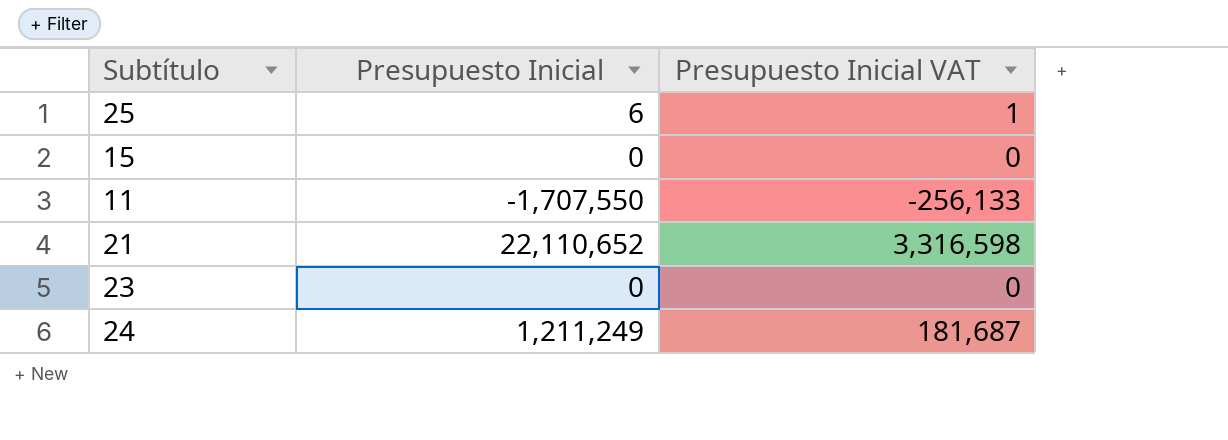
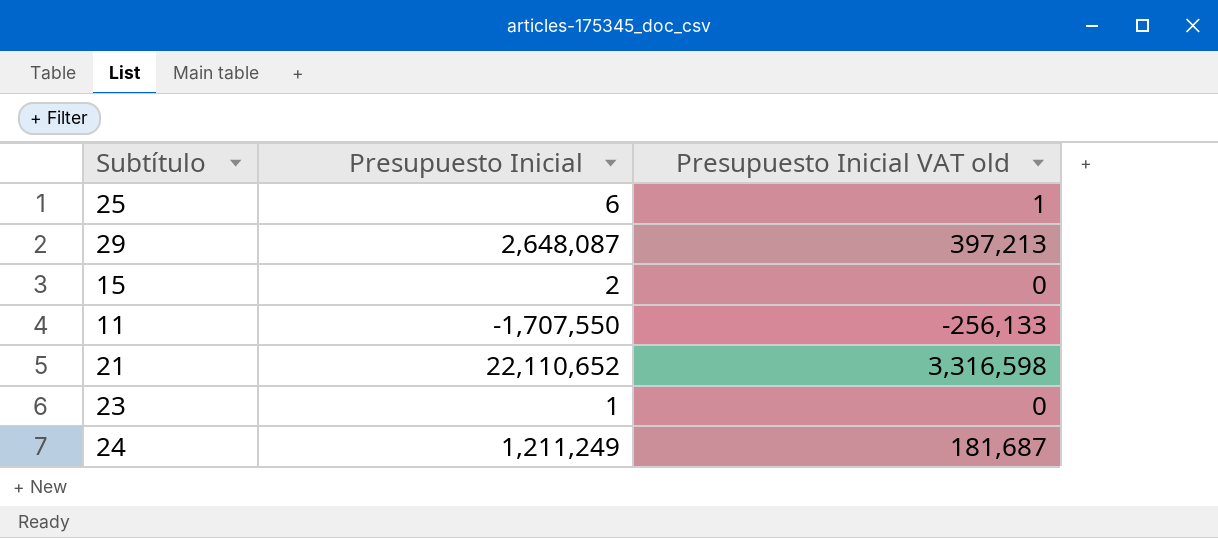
column name: Presupuesto Inicial VAT -> Presupuesto Inicial VAT old
row 29: none -> 2,648,087 | 397,213
15 | Presupuesto Inicial: 0 -> 2
23 | Presupuesto Inicial: 0 -> 1

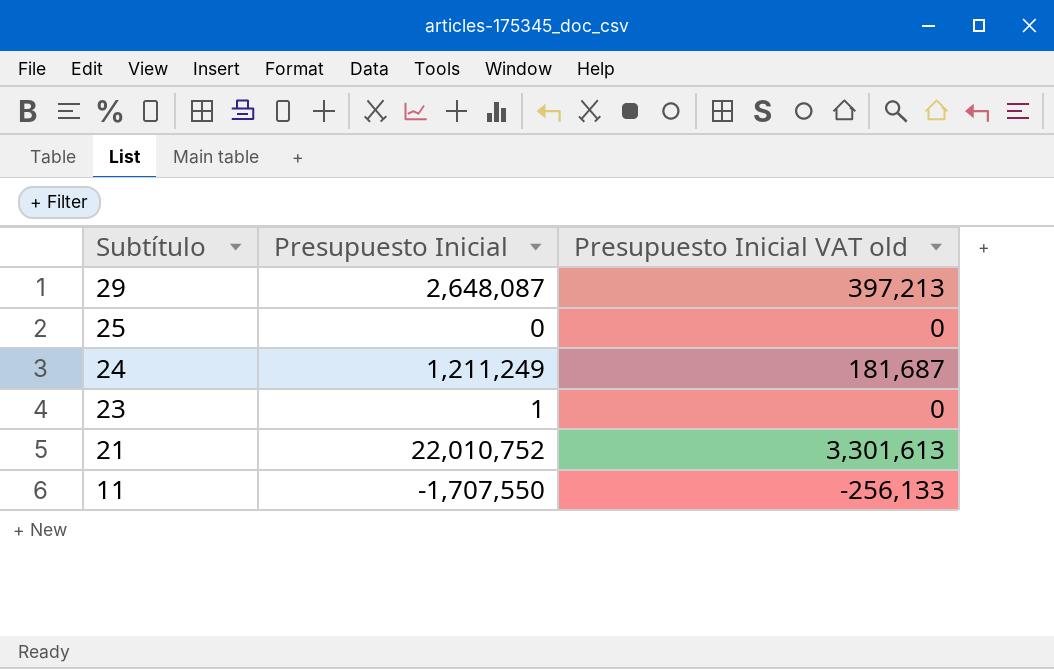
row order: none -> Subtítulo descending
row 15: 2 | 0 -> none
25 | Presupuesto Inicial: 6 -> 0
25 | Presupuesto Inicial VAT old: 1 -> 0
21 | Presupuesto Inicial: 22,110,652 -> 22,010,752
21 | Presupuesto Inicial VAT old: 3,316,598 -> 3,301,613

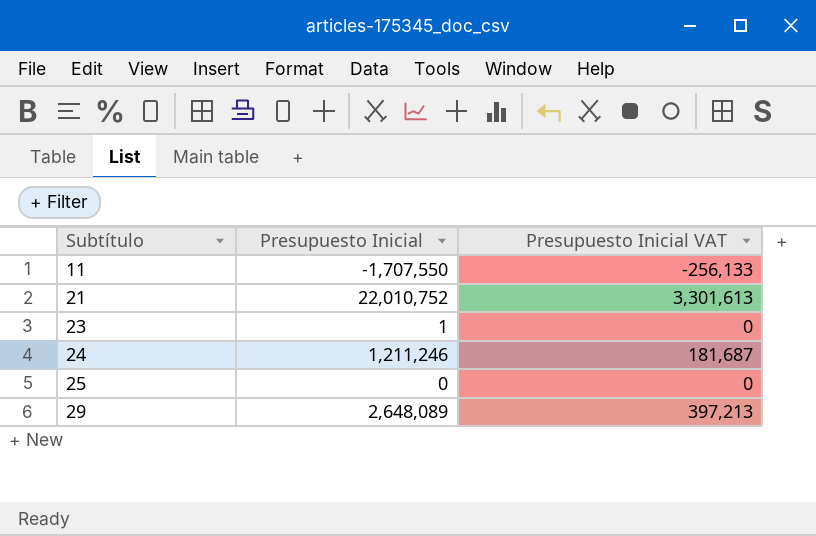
row order: Subtítulo descending -> Subtítulo ascending
column name: Presupuesto Inicial VAT old -> Presupuesto Inicial VAT
24 | Presupuesto Inicial: 1,211,249 -> 1,211,246
29 | Presupuesto Inicial: 2,648,087 -> 2,648,089

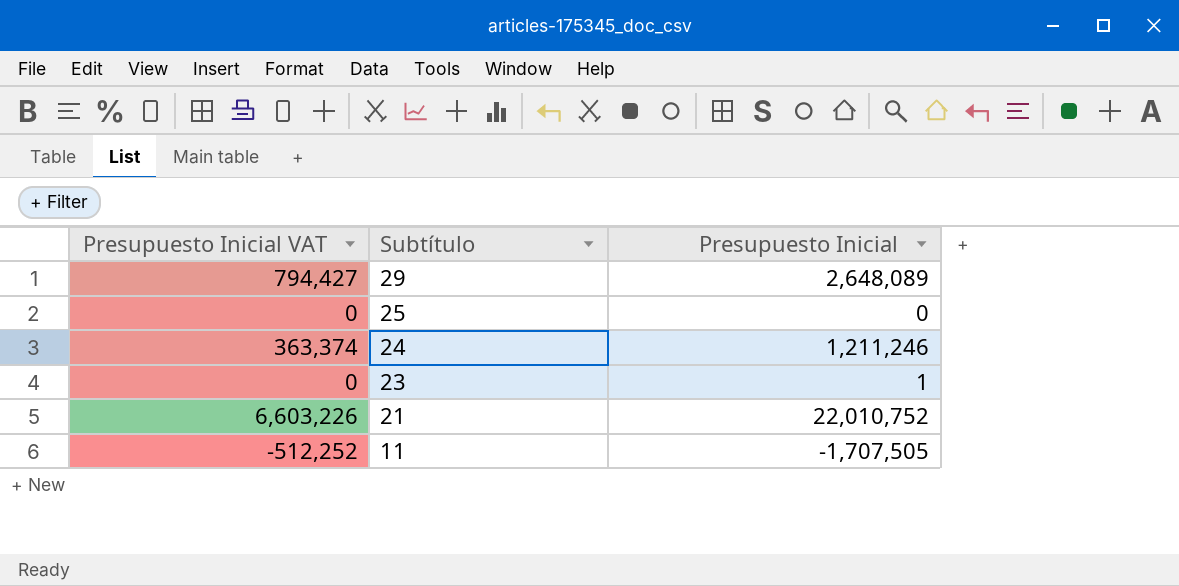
row order: Subtítulo ascending -> Subtítulo descending
column Presupuesto Inicial VAT | formula: [Presupuesto Inicial] * 0.15 -> [Presupuesto Inicial] * 0.3
column Presupuesto Inicial VAT | position: 3 -> 1
11 | Presupuesto Inicial: -1,707,550 -> -1,707,505

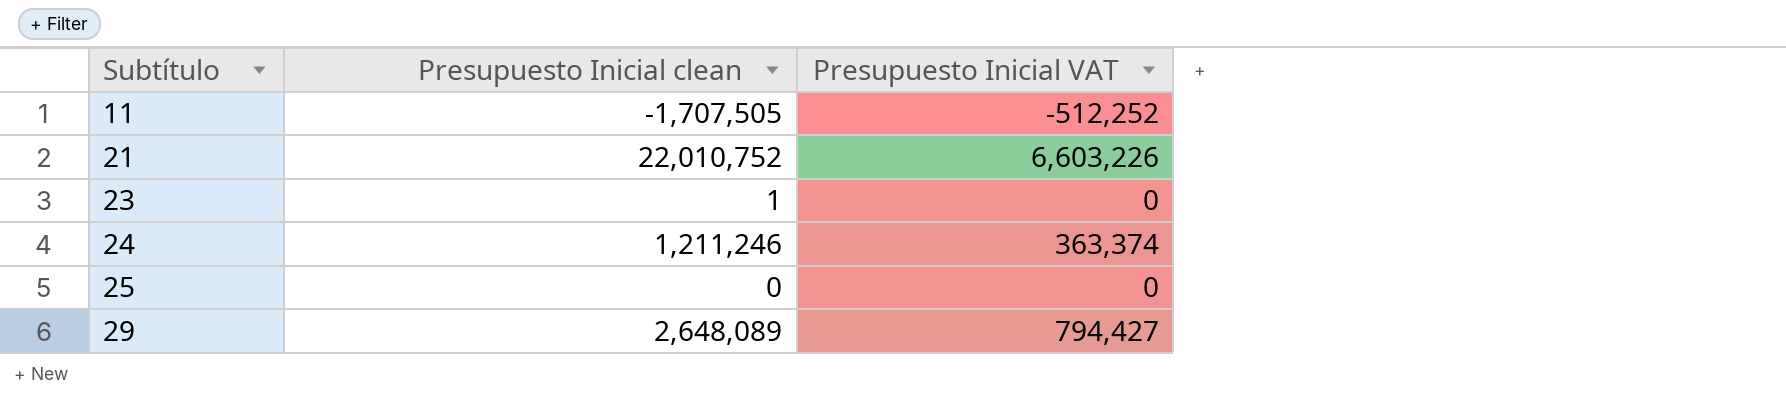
row order: Subtítulo descending -> Subtítulo ascending
column name: Presupuesto Inicial -> Presupuesto Inicial clean
column Presupuesto Inicial VAT | position: 1 -> 3

